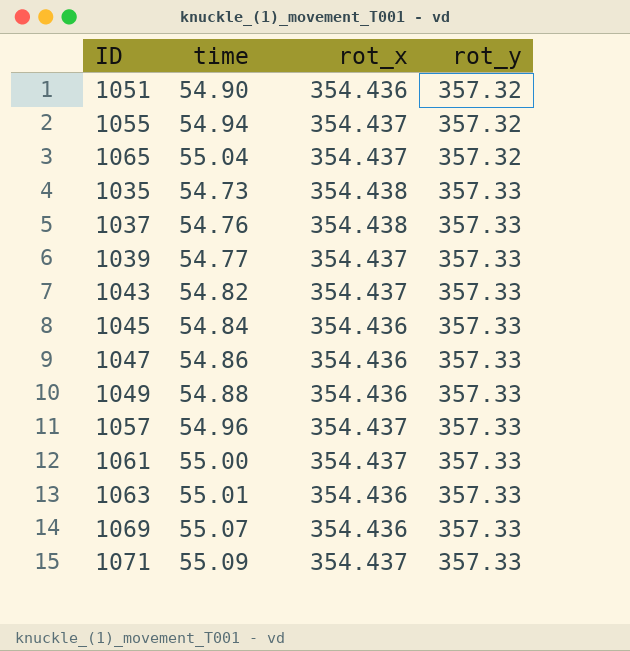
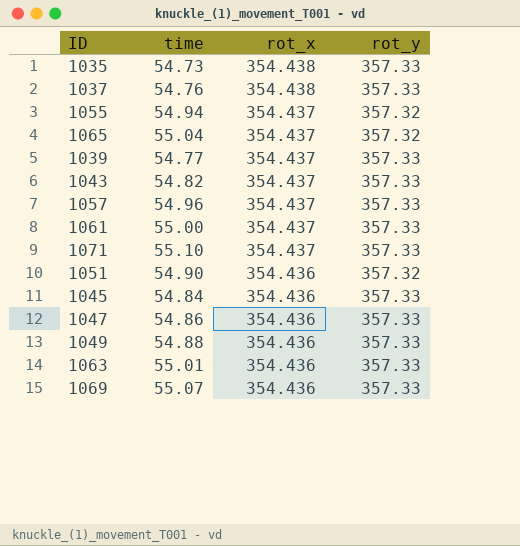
row order: rot_y ascending -> rot_x descending
1071 | time: 55.09 -> 55.10

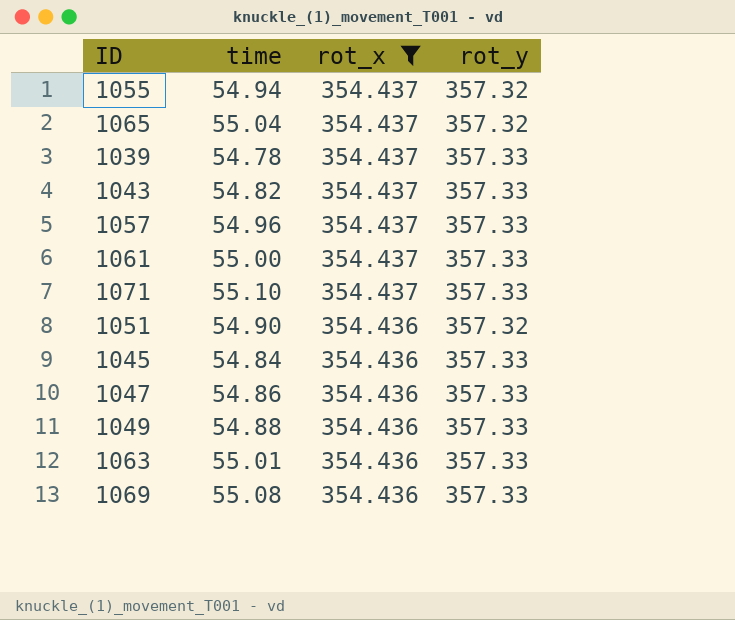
filter: none -> rot_x != 354.438
1039 | time: 54.77 -> 54.78
1069 | time: 55.07 -> 55.08

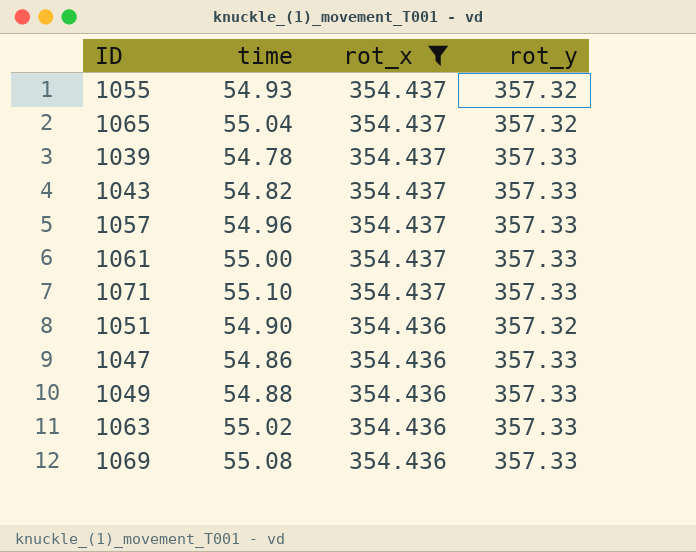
row 1045: 54.84 | 354.436 | 357.33 -> none
1055 | time: 54.94 -> 54.93
1063 | time: 55.01 -> 55.02

